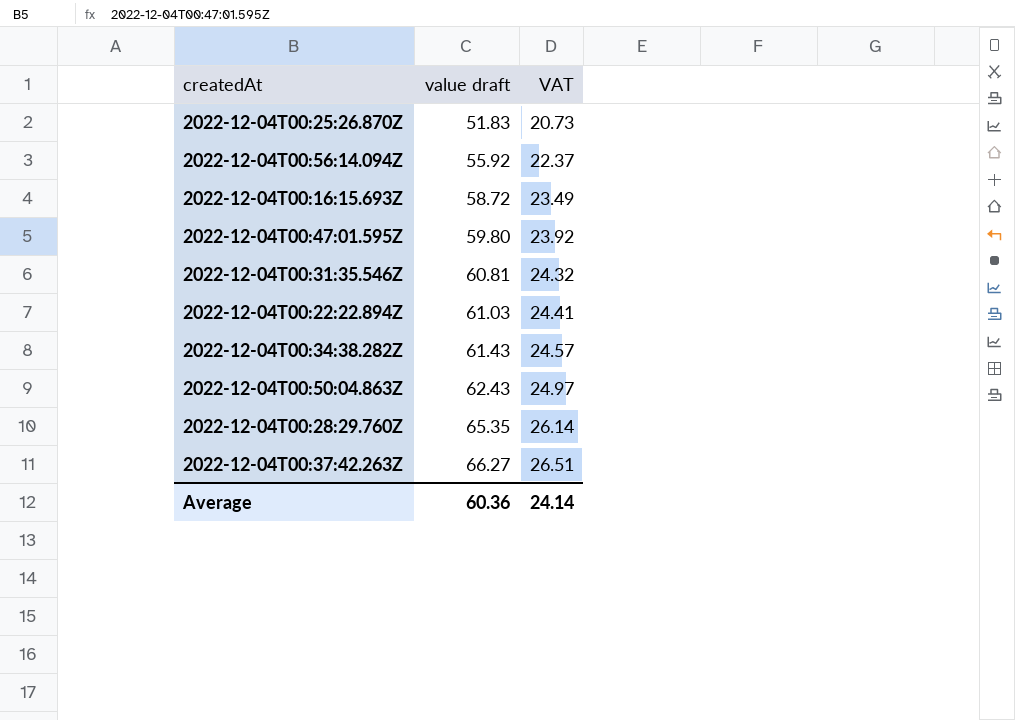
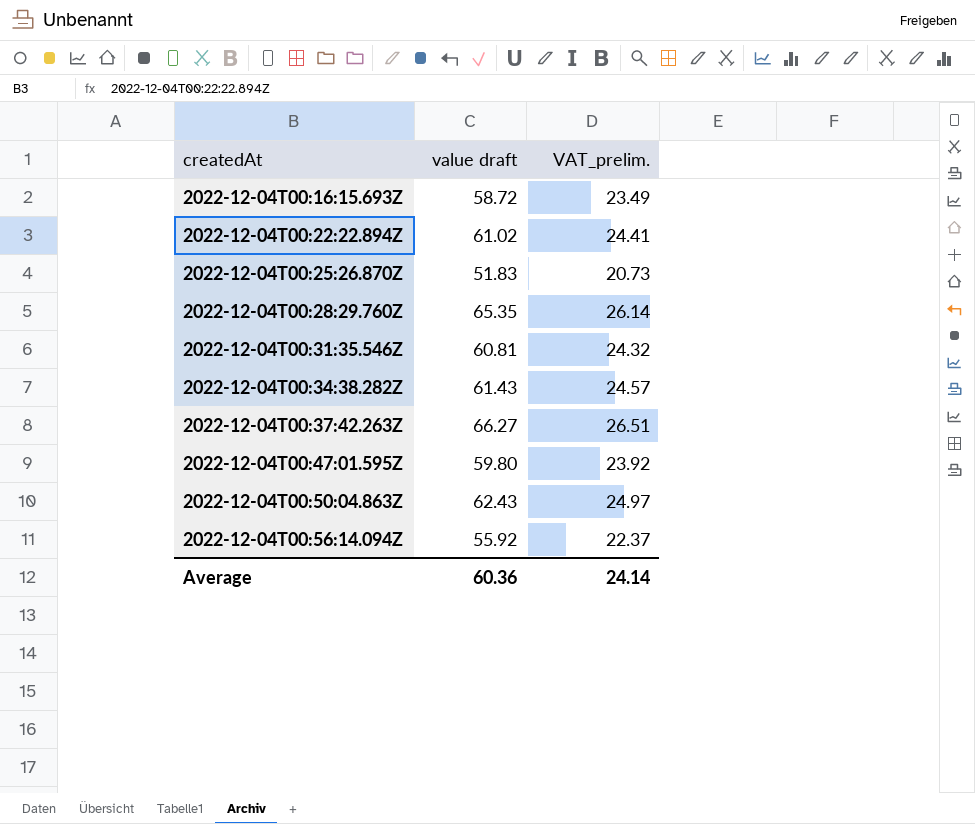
row order: value draft ascending -> createdAt ascending
column name: VAT -> VAT_prelim.
2022-12-04T00:22:22.894Z | value draft: 61.03 -> 61.02

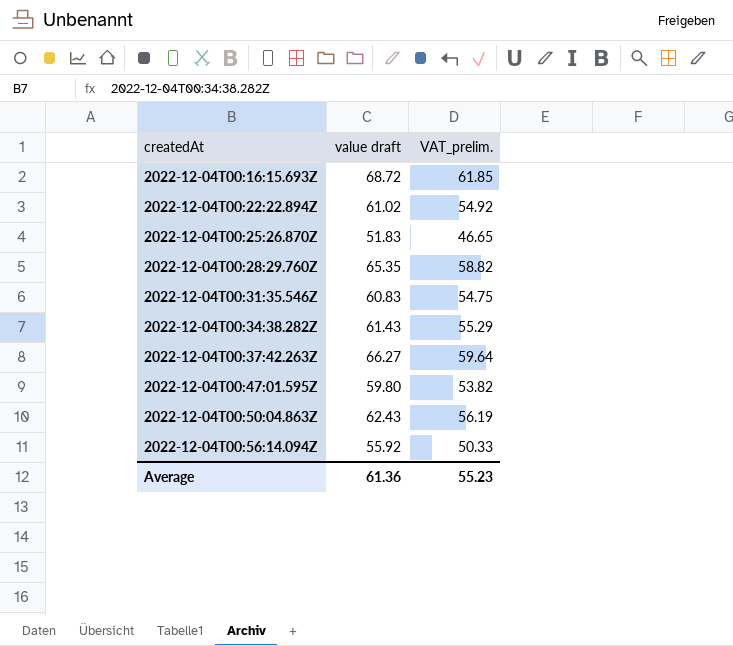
column VAT_prelim. | formula: [value draft] * 0.4 -> [value draft] * 0.9
2022-12-04T00:16:15.693Z | value draft: 58.72 -> 68.72
2022-12-04T00:31:35.546Z | value draft: 60.81 -> 60.83
Average | value draft: 60.36 -> 61.36
Average | VAT_prelim.: 24.14 -> 55.23

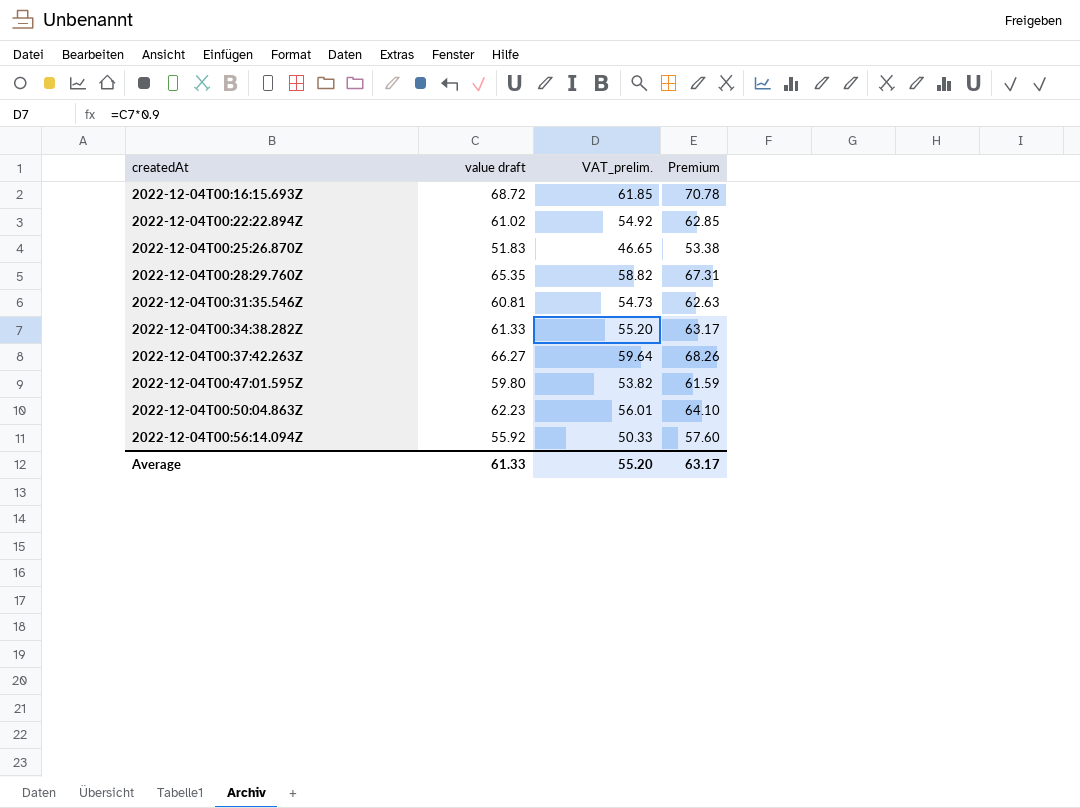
column Premium | formula: none -> [value draft] * 1.03
2022-12-04T00:31:35.546Z | value draft: 60.83 -> 60.81
2022-12-04T00:31:35.546Z | VAT_prelim.: 54.75 -> 54.73
2022-12-04T00:34:38.282Z | value draft: 61.43 -> 61.33
2022-12-04T00:34:38.282Z | VAT_prelim.: 55.29 -> 55.20
2022-12-04T00:50:04.863Z | value draft: 62.43 -> 62.23
2022-12-04T00:50:04.863Z | VAT_prelim.: 56.19 -> 56.01
Average | value draft: 61.36 -> 61.33
Average | VAT_prelim.: 55.23 -> 55.20

